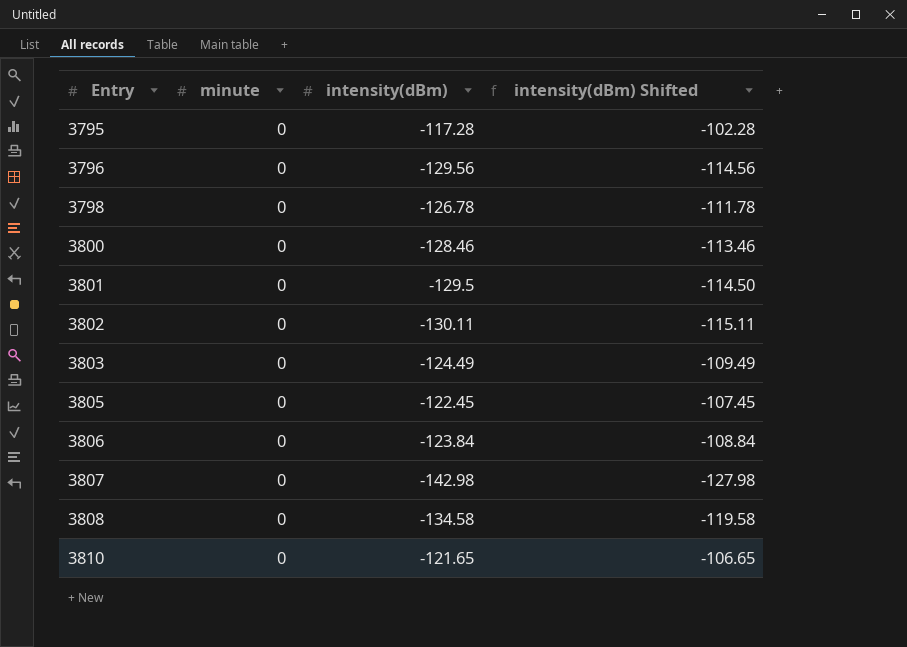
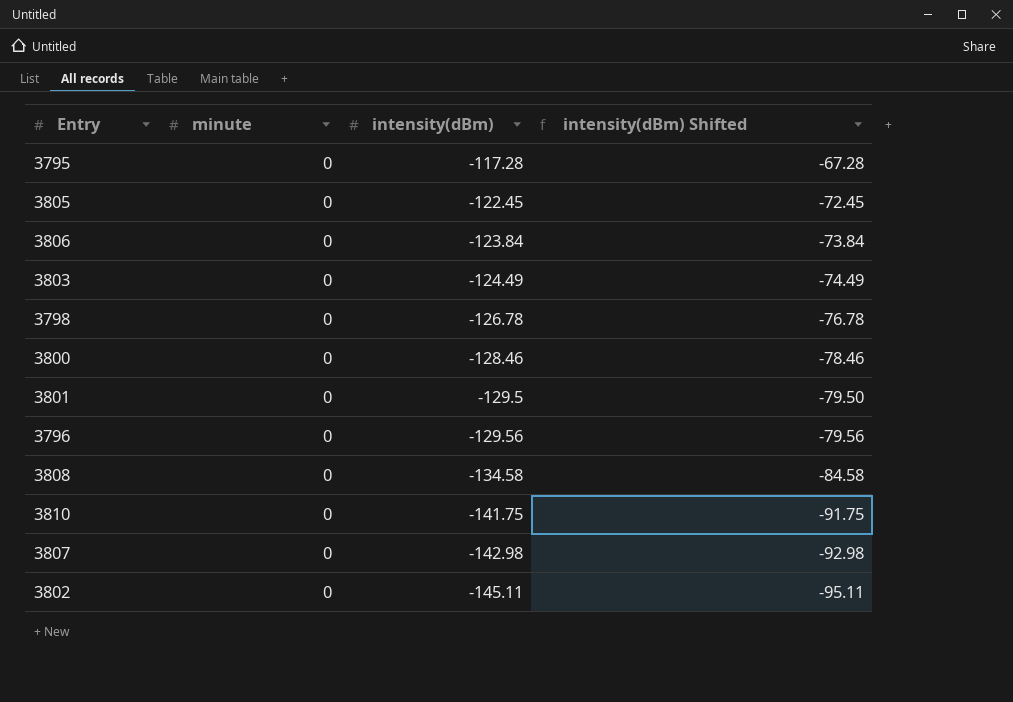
row order: Entry ascending -> intensity(dBm) descending
column intensity(dBm) Shifted | formula: [intensity(dBm)] + 15 -> [intensity(dBm)] + 50
3810 | intensity(dBm): -121.65 -> -141.75
3802 | intensity(dBm): -130.11 -> -145.11

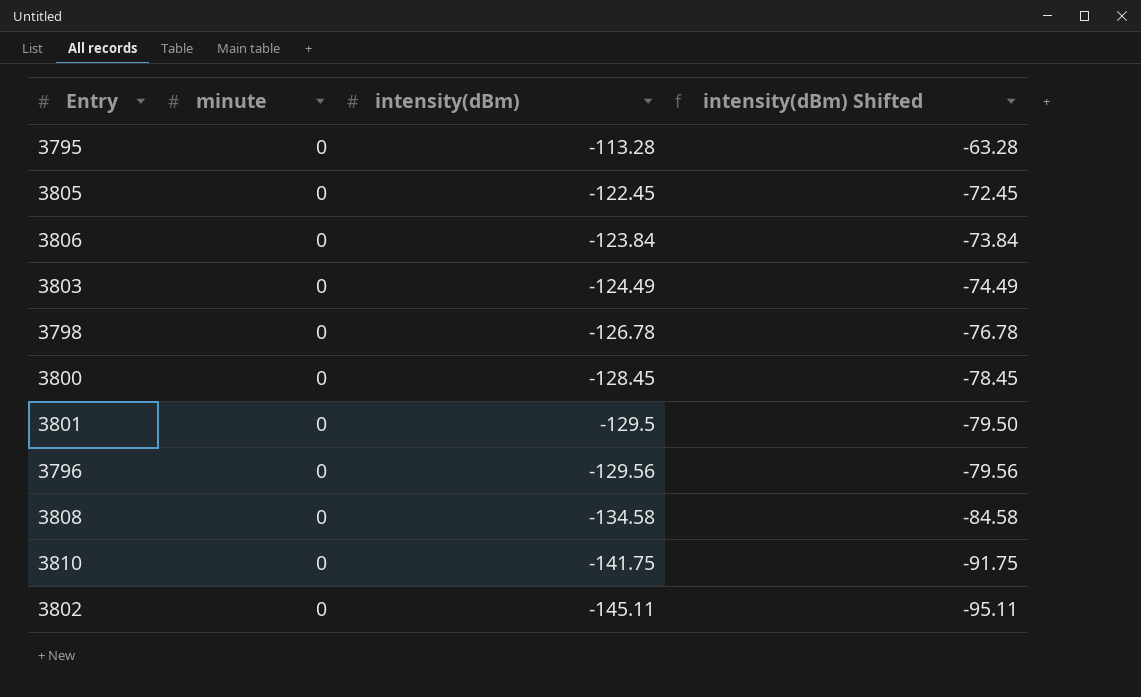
row 3807: 0 | -142.98 | -92.98 -> none
3795 | intensity(dBm): -117.28 -> -113.28
3795 | intensity(dBm) Shifted: -67.28 -> -63.28
3800 | intensity(dBm): -128.46 -> -128.45
3800 | intensity(dBm) Shifted: -78.46 -> -78.45

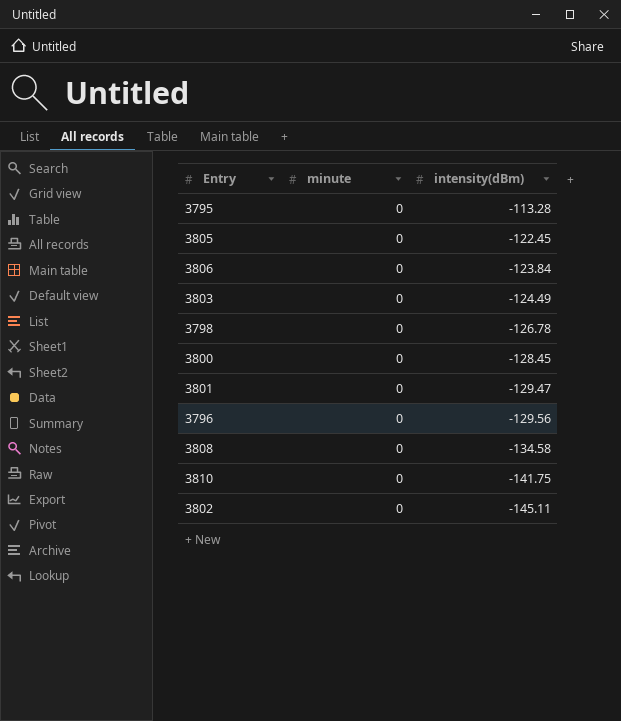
column intensity(dBm) Shifted | formula: [intensity(dBm)] + 50 -> none
3801 | intensity(dBm): -129.5 -> -129.47

